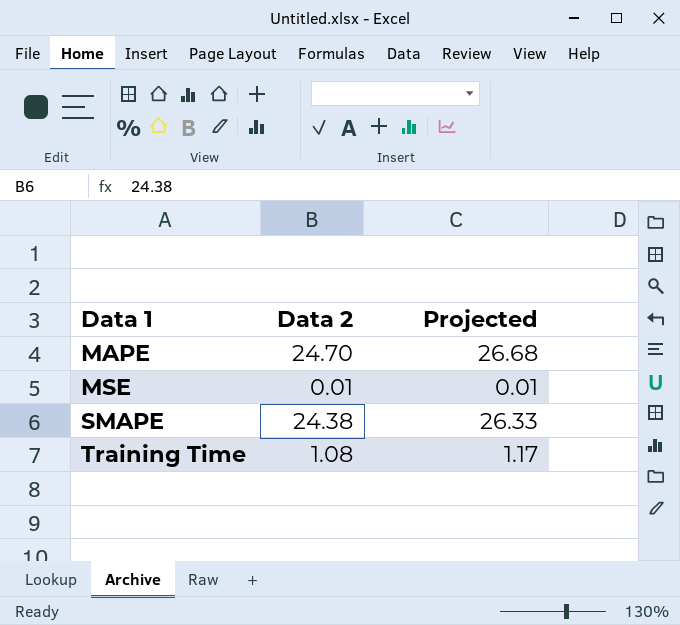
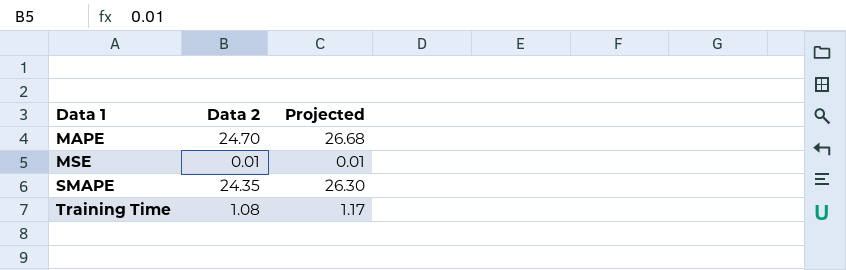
SMAPE | Data 2: 24.38 -> 24.35
SMAPE | Projected: 26.33 -> 26.30

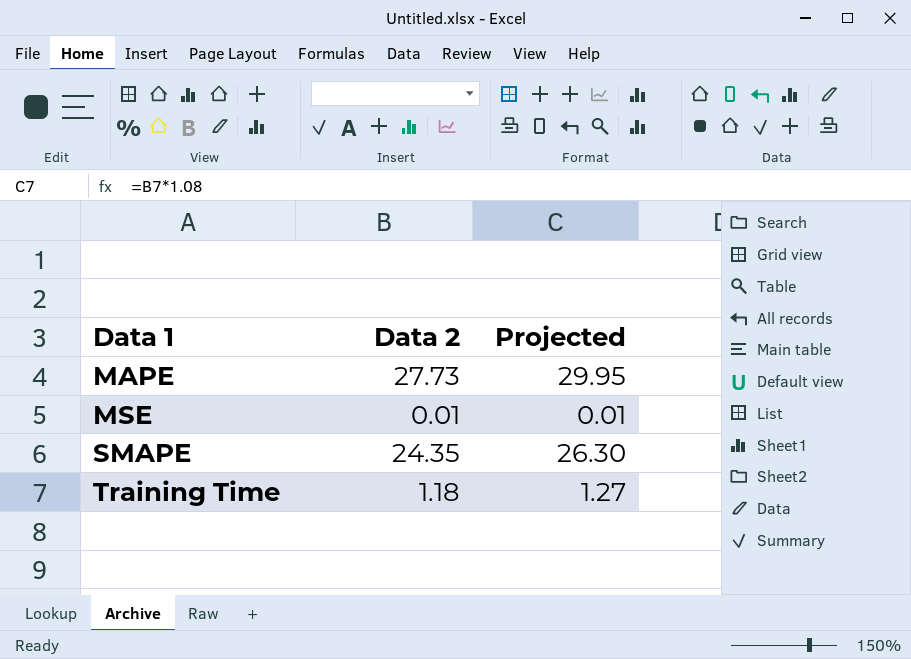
MAPE | Data 2: 24.70 -> 27.73
MAPE | Projected: 26.68 -> 29.95
Training Time | Data 2: 1.08 -> 1.18
Training Time | Projected: 1.17 -> 1.27

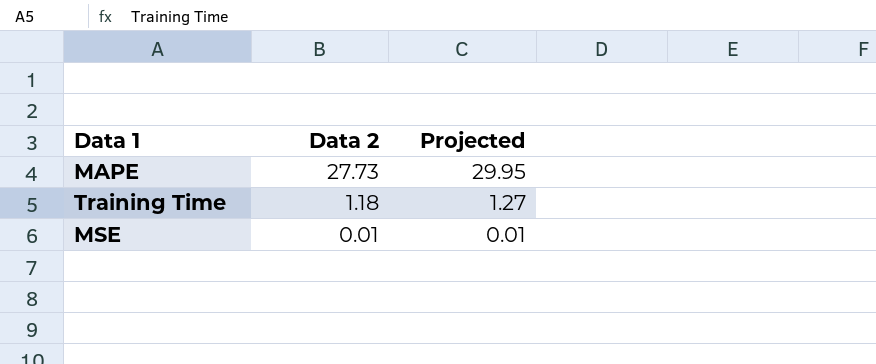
row order: Data 1 ascending -> Data 2 descending
row SMAPE: 24.35 | 26.30 -> none

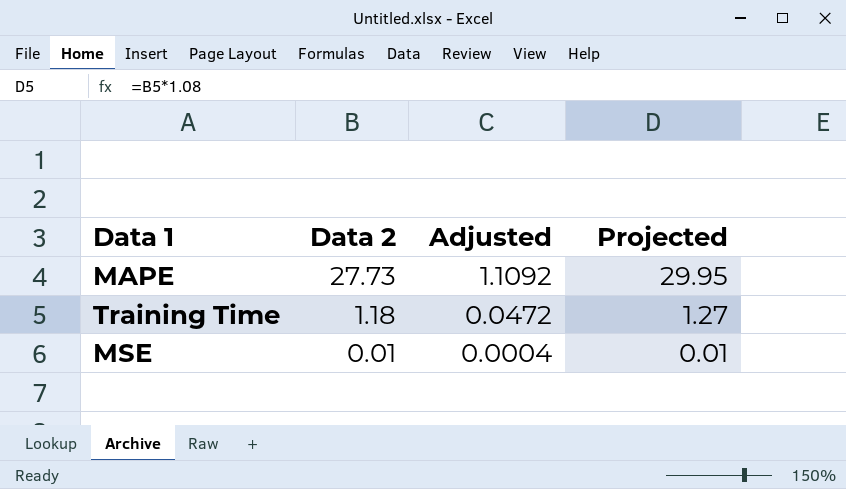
column Adjusted | formula: none -> [Data 2] * 0.04

